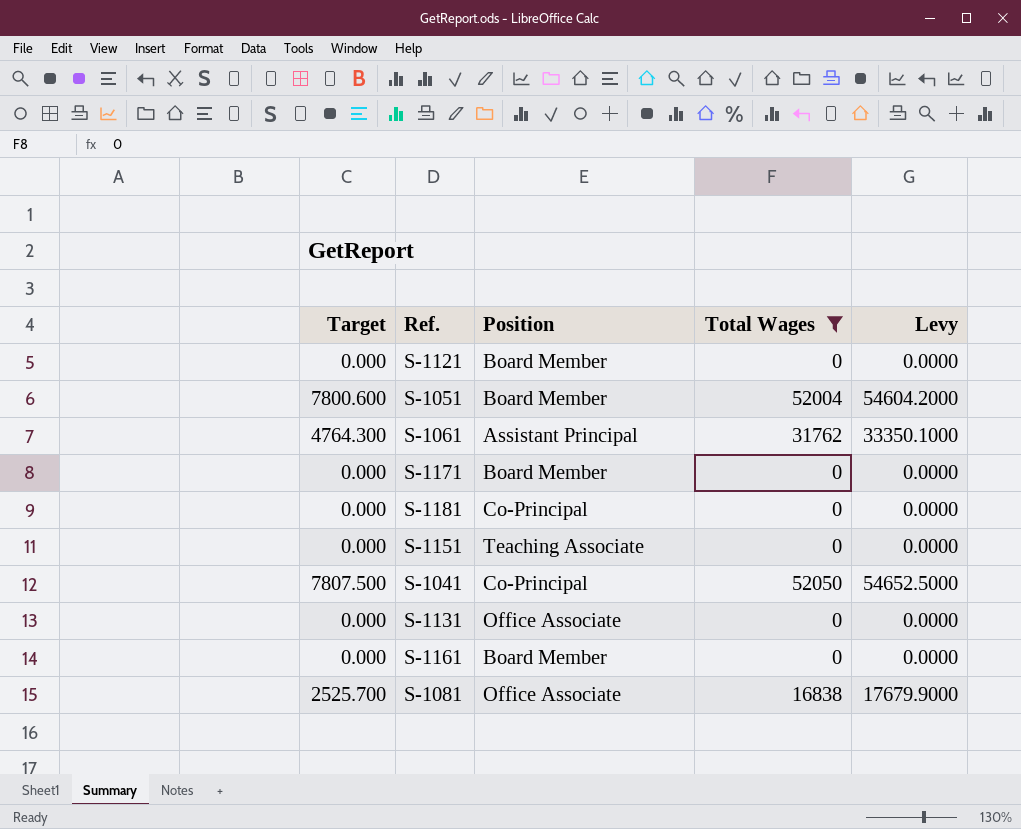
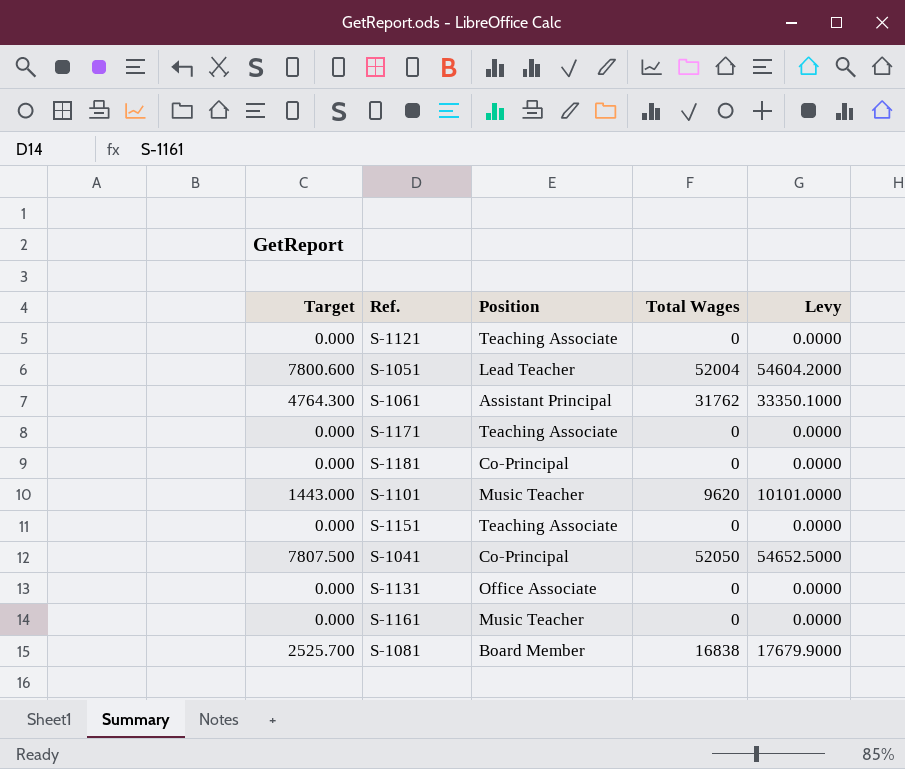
filter: Total Wages != 9620 -> none
S-1121 | Position: Board Member -> Teaching Associate
S-1051 | Position: Board Member -> Lead Teacher
S-1171 | Position: Board Member -> Teaching Associate
S-1161 | Position: Board Member -> Music Teacher
S-1081 | Position: Office Associate -> Board Member

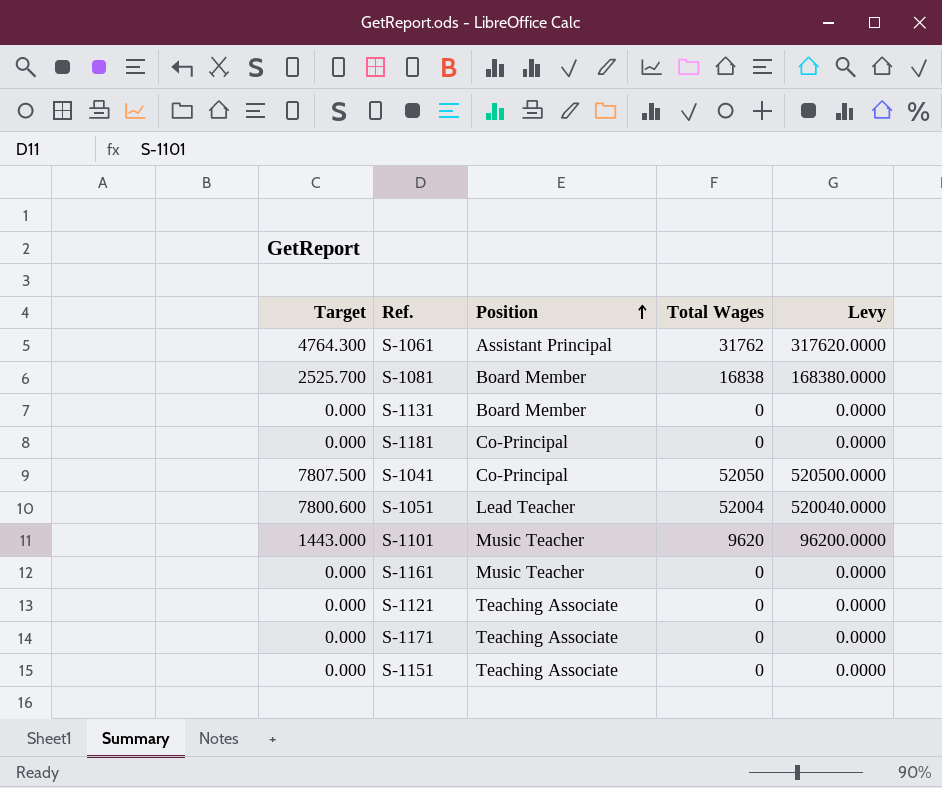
row order: none -> Position ascending
column Levy | formula: [Total Wages] * 1.05 -> [Total Wages] * 10
S-1131 | Position: Office Associate -> Board Member

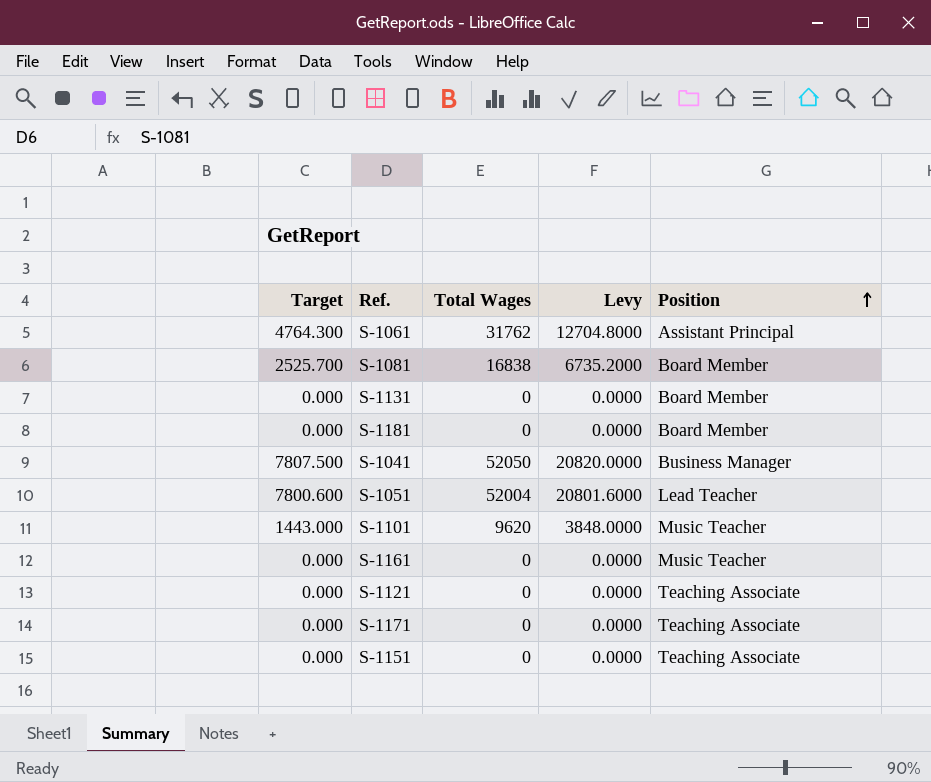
column Levy | formula: [Total Wages] * 10 -> [Total Wages] * 0.4
column Position | position: 3 -> 5
S-1181 | Position: Co-Principal -> Board Member
S-1041 | Position: Co-Principal -> Business Manager

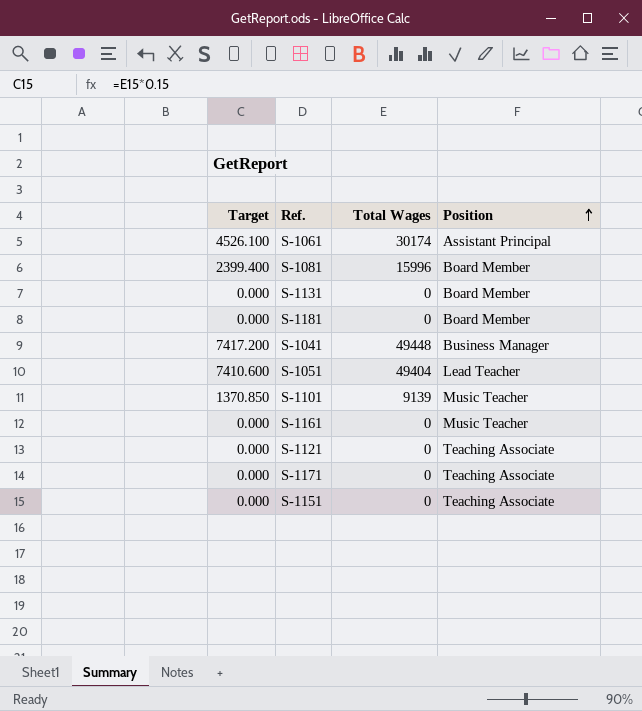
column Levy | formula: [Total Wages] * 0.4 -> none
S-1061 | Target: 4764.300 -> 4526.100
S-1061 | Total Wages: 31762 -> 30174
S-1081 | Target: 2525.700 -> 2399.400
S-1081 | Total Wages: 16838 -> 15996
S-1041 | Target: 7807.500 -> 7417.200
S-1041 | Total Wages: 52050 -> 49448
S-1051 | Target: 7800.600 -> 7410.600
S-1051 | Total Wages: 52004 -> 49404
S-1101 | Target: 1443.000 -> 1370.850
S-1101 | Total Wages: 9620 -> 9139

